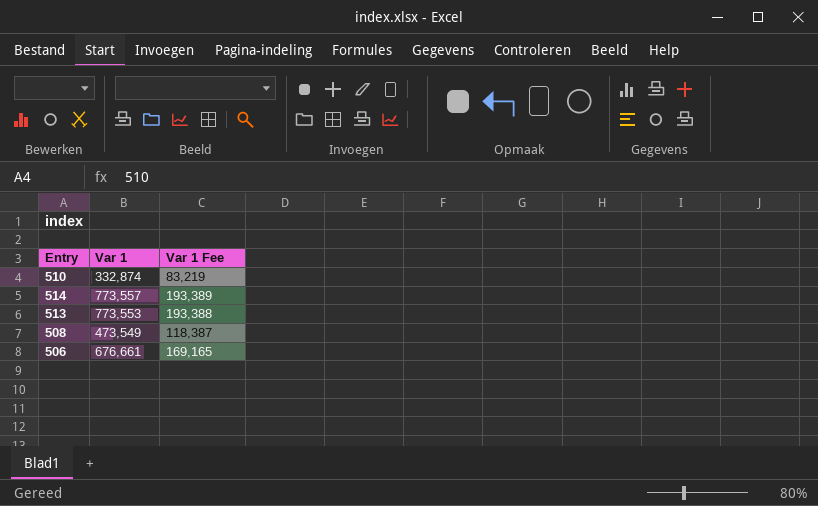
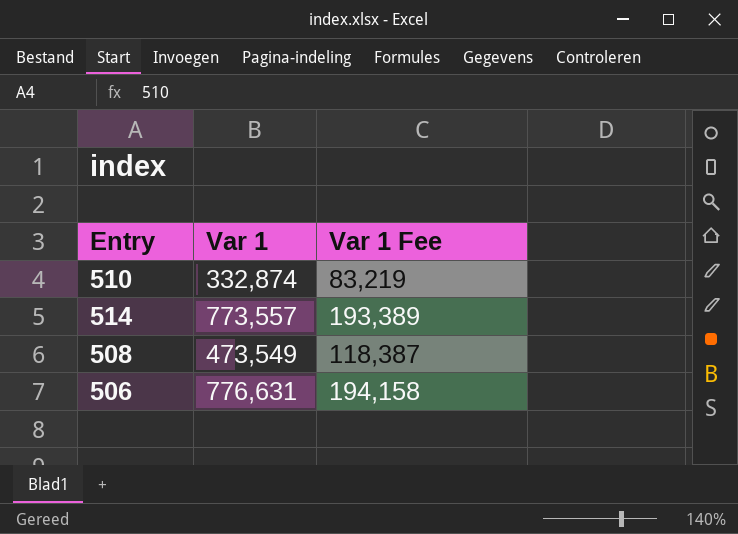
row 513: 773,553 | 193,388 -> none
506 | Var 1: 676,661 -> 776,631
506 | Var 1 Fee: 169,165 -> 194,158

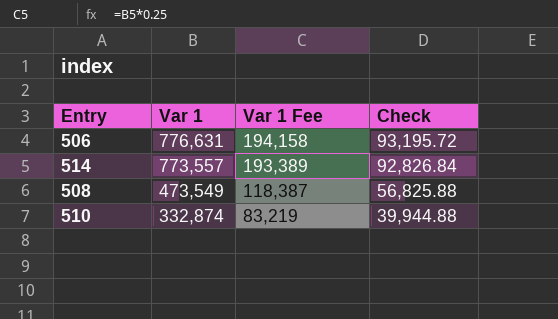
row order: none -> Var 1 descending
column Check | formula: none -> [Var 1] * 0.12

